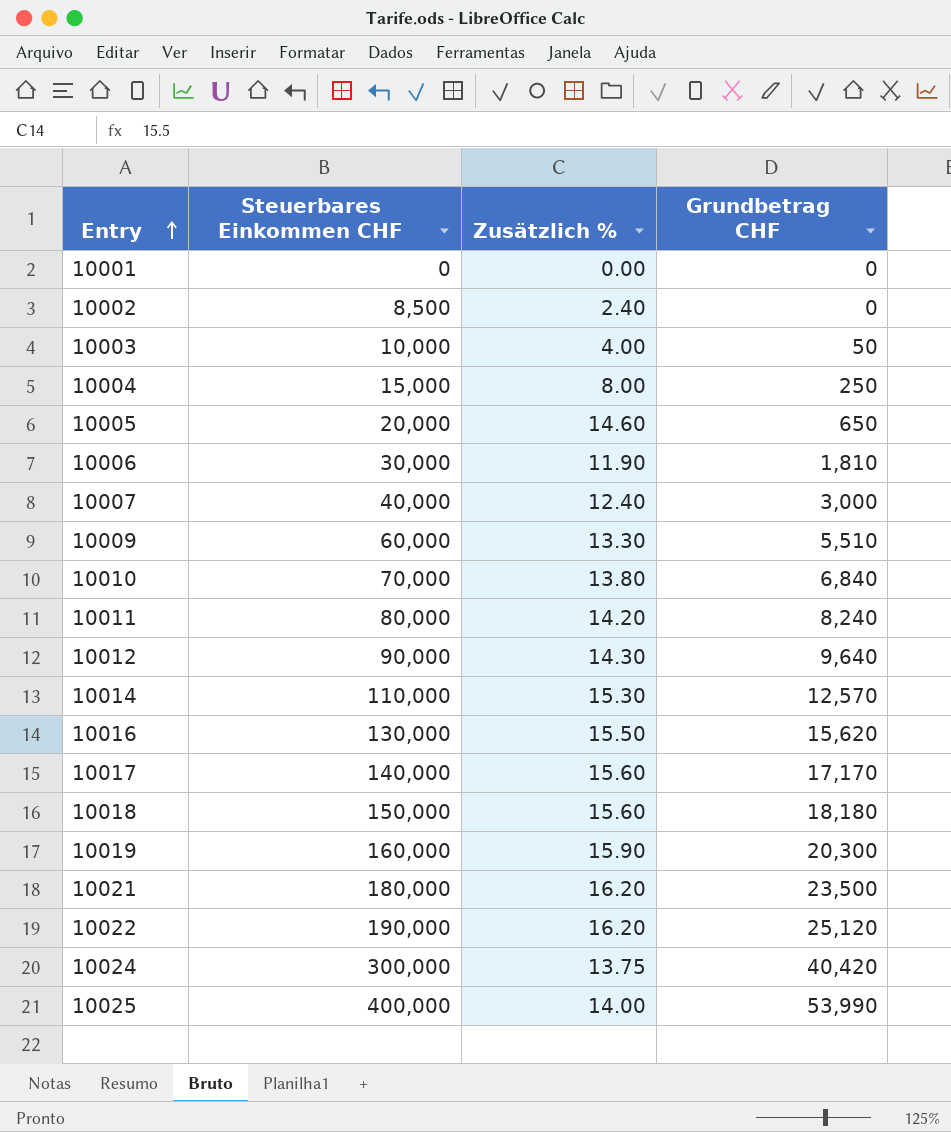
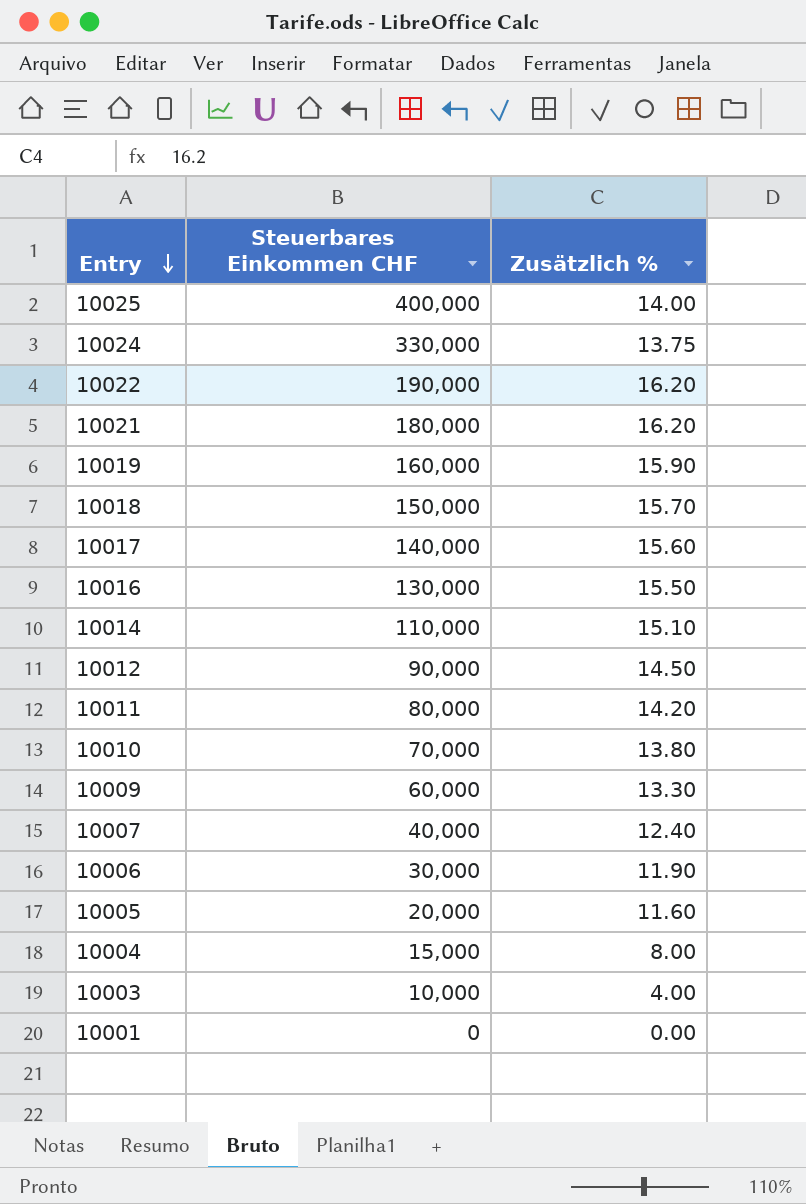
row order: Entry ascending -> Entry descending
column Grundbetrag CHF | position: 4 -> none
row 10002: 8,500 | 2.40 | 0 -> none
10024 | Steuerbares Einkommen CHF: 300,000 -> 330,000
10018 | Zusätzlich %: 15.60 -> 15.70
10014 | Zusätzlich %: 15.30 -> 15.10
10012 | Zusätzlich %: 14.30 -> 14.50
10005 | Zusätzlich %: 14.60 -> 11.60

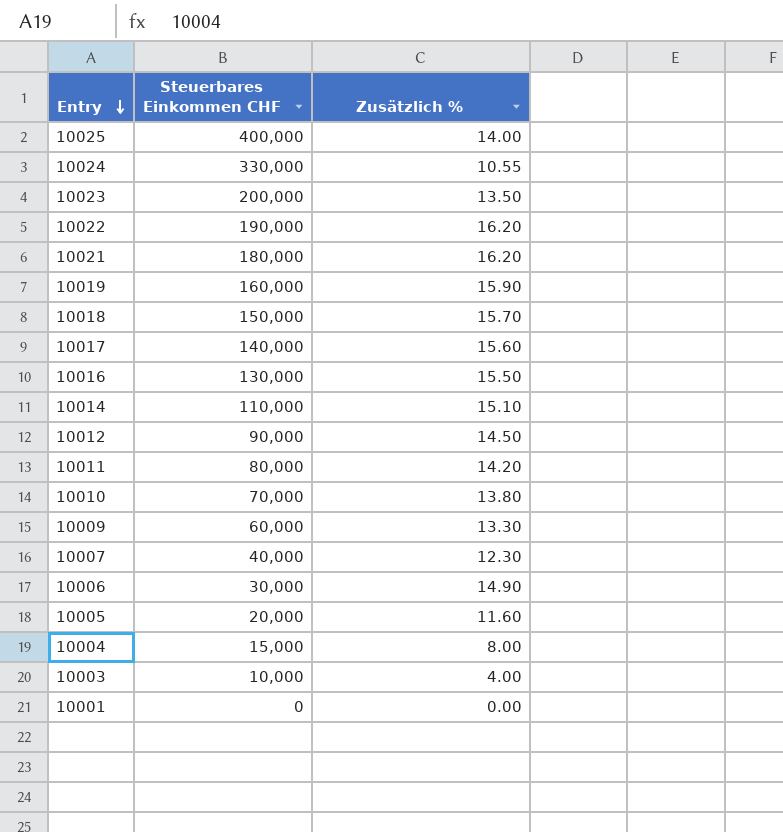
10024 | Zusätzlich %: 13.75 -> 10.55
row 10023: none -> 200,000 | 13.50
10007 | Zusätzlich %: 12.40 -> 12.30
10006 | Zusätzlich %: 11.90 -> 14.90

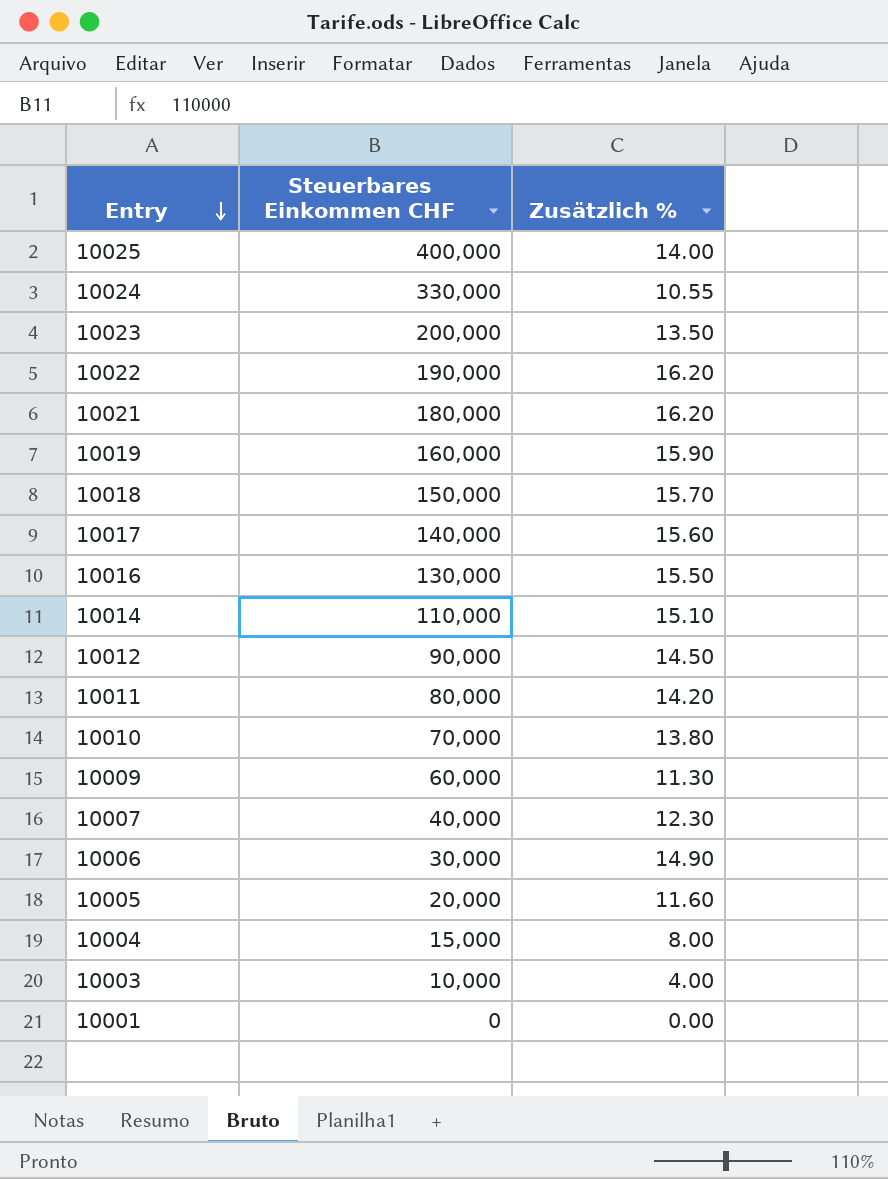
10009 | Zusätzlich %: 13.30 -> 11.30

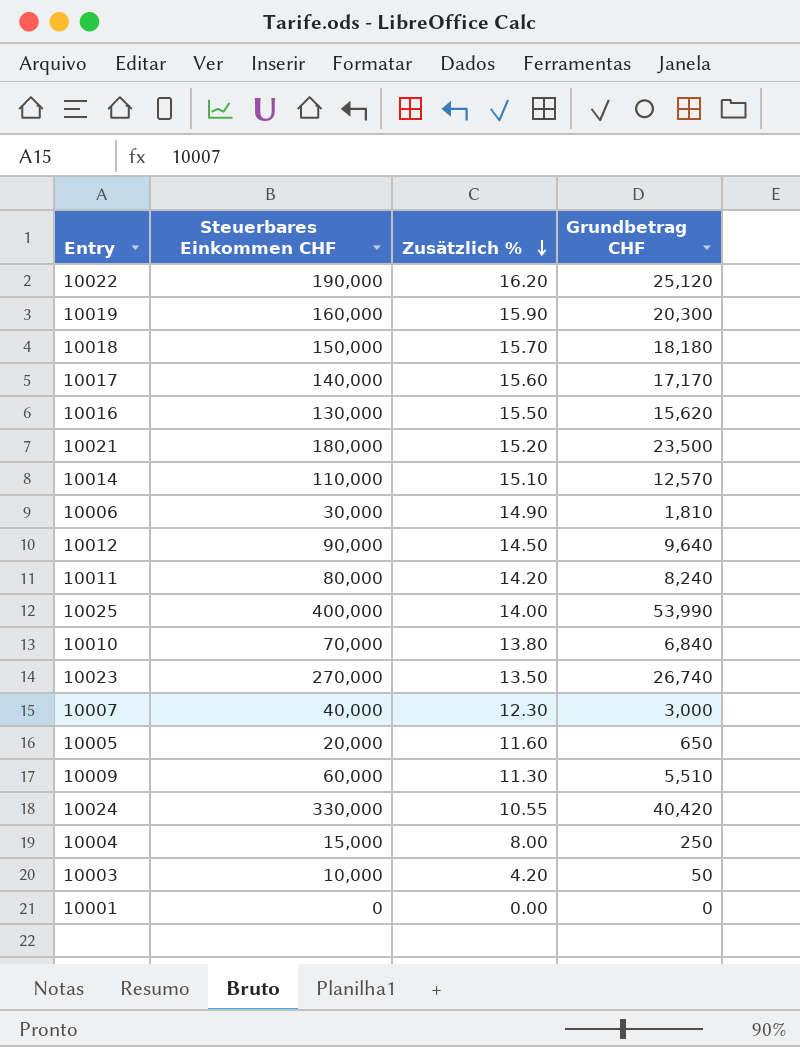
row order: Entry descending -> Zusätzlich % descending
column Grundbetrag CHF | position: none -> 4
10021 | Zusätzlich %: 16.20 -> 15.20
10023 | Steuerbares Einkommen CHF: 200,000 -> 270,000
10003 | Zusätzlich %: 4.00 -> 4.20

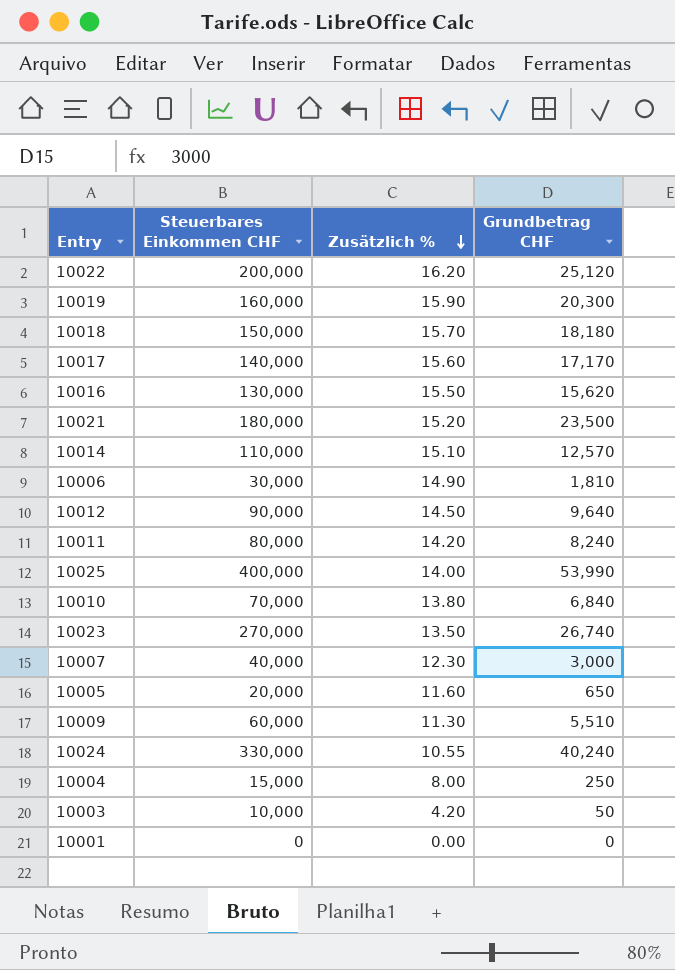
10022 | Steuerbares Einkommen CHF: 190,000 -> 200,000
10024 | Grundbetrag CHF: 40,420 -> 40,240

